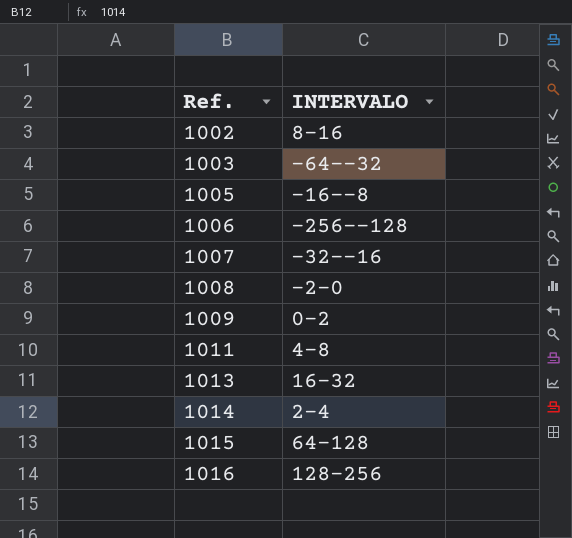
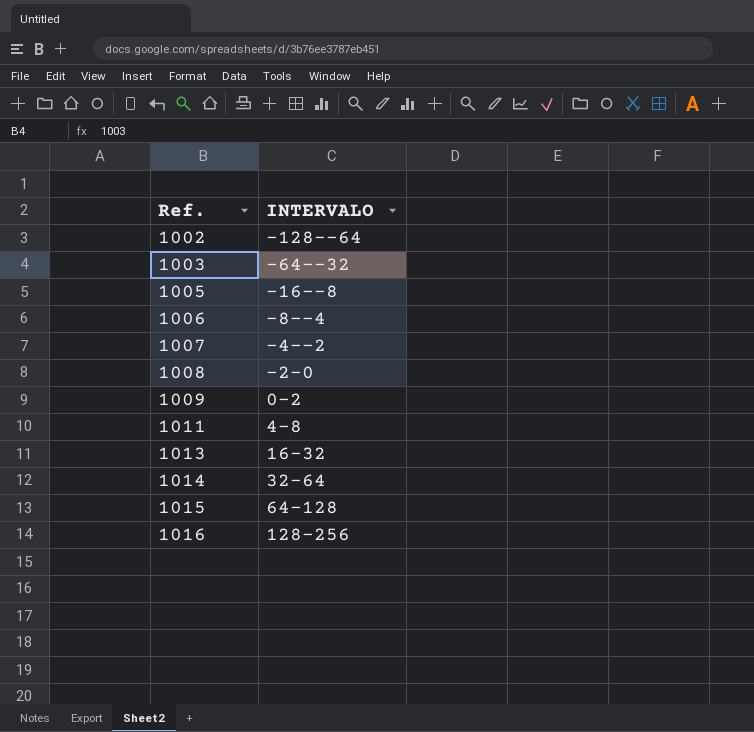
1002 | INTERVALO: 8-16 -> -128--64
1006 | INTERVALO: -256--128 -> -8--4
1007 | INTERVALO: -32--16 -> -4--2
1014 | INTERVALO: 2-4 -> 32-64

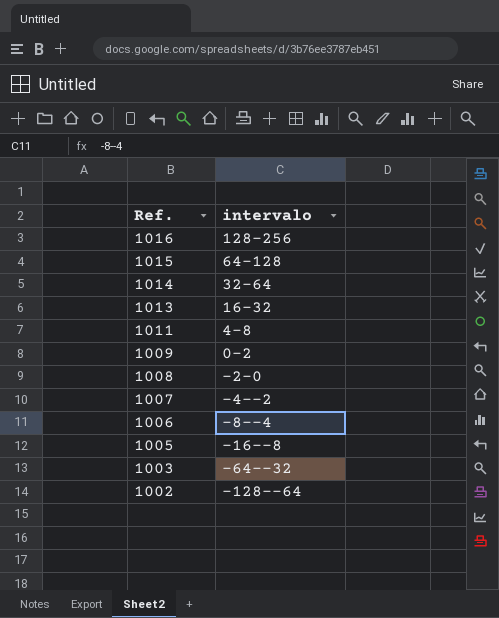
row order: Ref. ascending -> Ref. descending
column name: INTERVALO -> intervalo

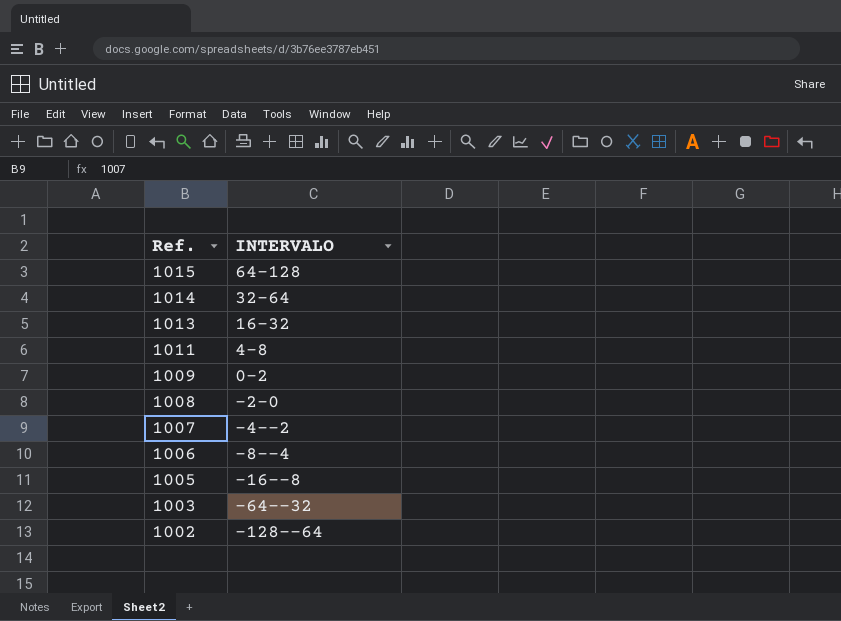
column name: intervalo -> INTERVALO
row 1016: 128-256 -> none

